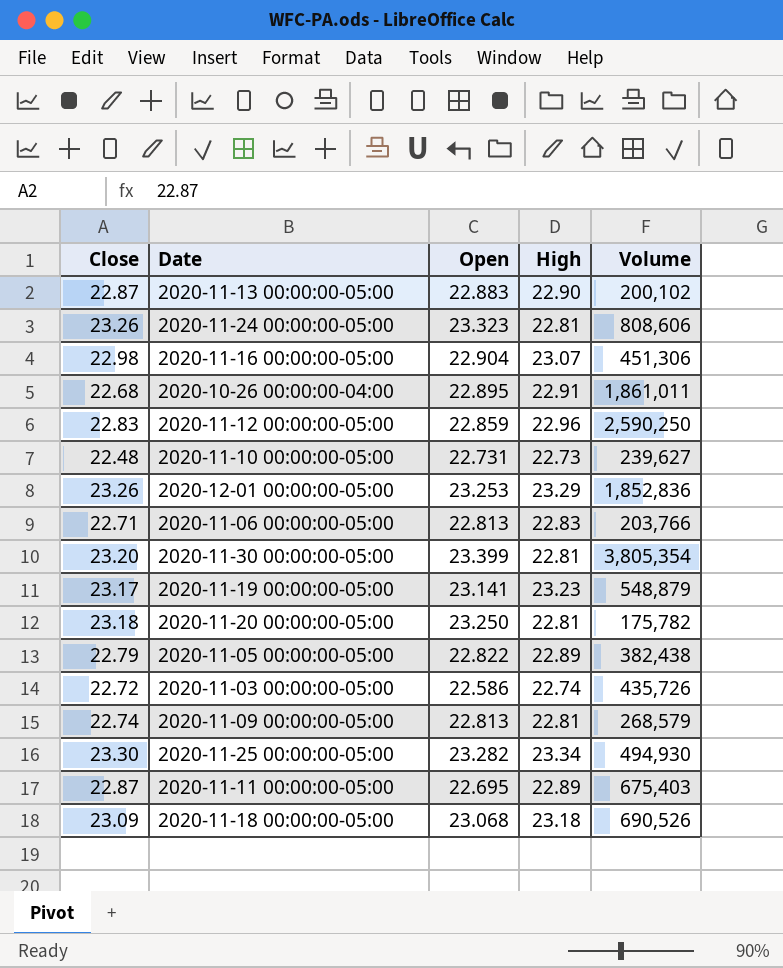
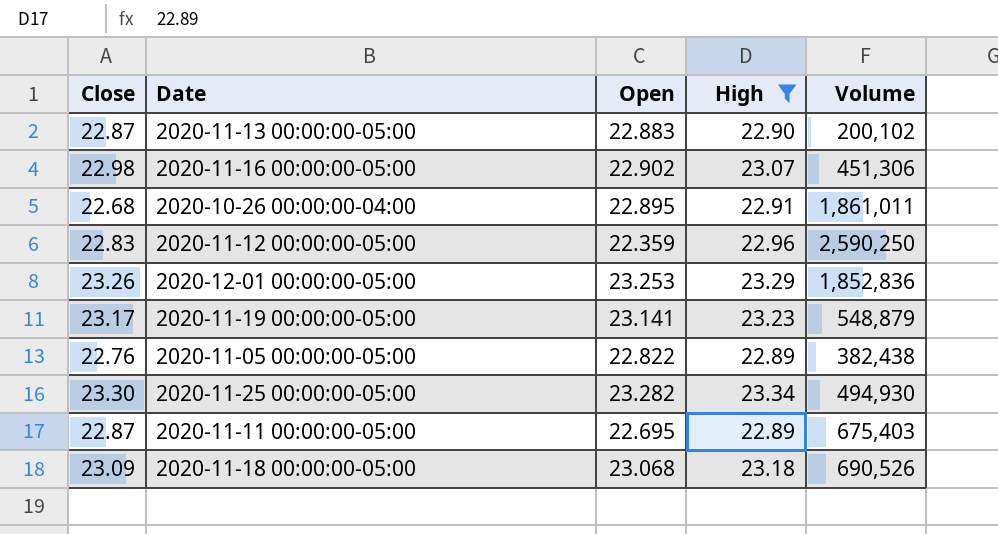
filter: none -> High >= 22.89
2020-11-16 00:00:00-05:00 | Open: 22.904 -> 22.902
2020-11-12 00:00:00-05:00 | Open: 22.859 -> 22.359
2020-11-05 00:00:00-05:00 | Close: 22.79 -> 22.76

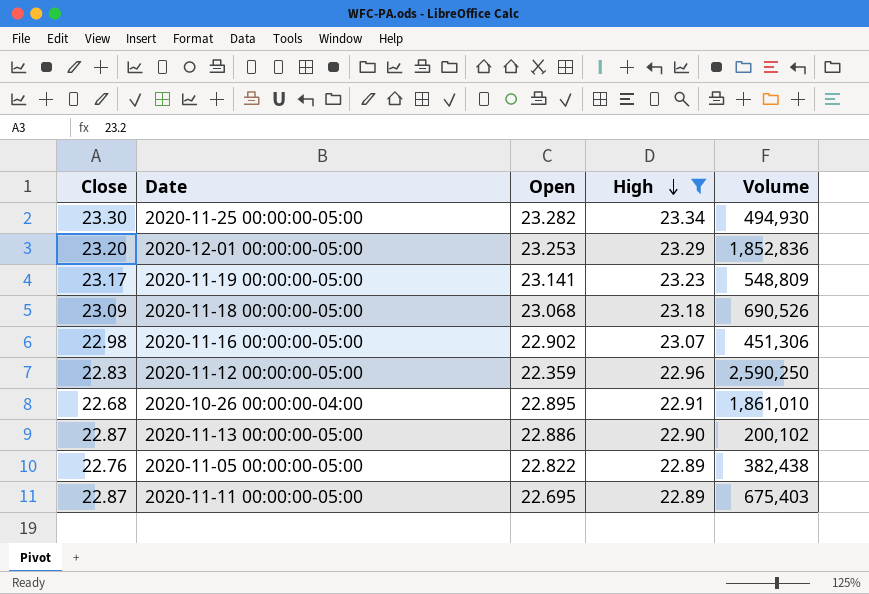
row order: none -> High descending
2020-12-01 00:00:00-05:00 | Close: 23.26 -> 23.20
2020-11-19 00:00:00-05:00 | Volume: 548,879 -> 548,809
2020-10-26 00:00:00-04:00 | Volume: 1,861,011 -> 1,861,010
2020-11-13 00:00:00-05:00 | Open: 22.883 -> 22.886

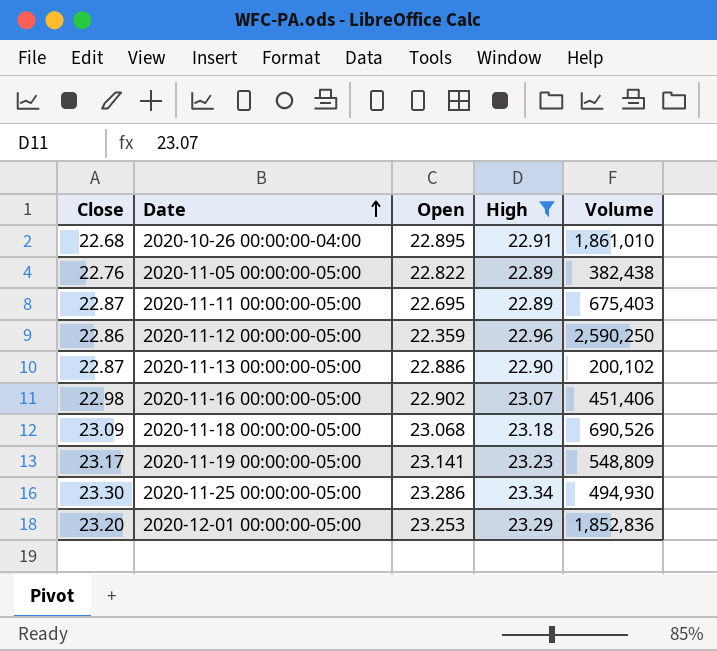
row order: High descending -> Date ascending
2020-11-12 00:00:00-05:00 | Close: 22.83 -> 22.86
2020-11-16 00:00:00-05:00 | Volume: 451,306 -> 451,406
2020-11-25 00:00:00-05:00 | Open: 23.282 -> 23.286

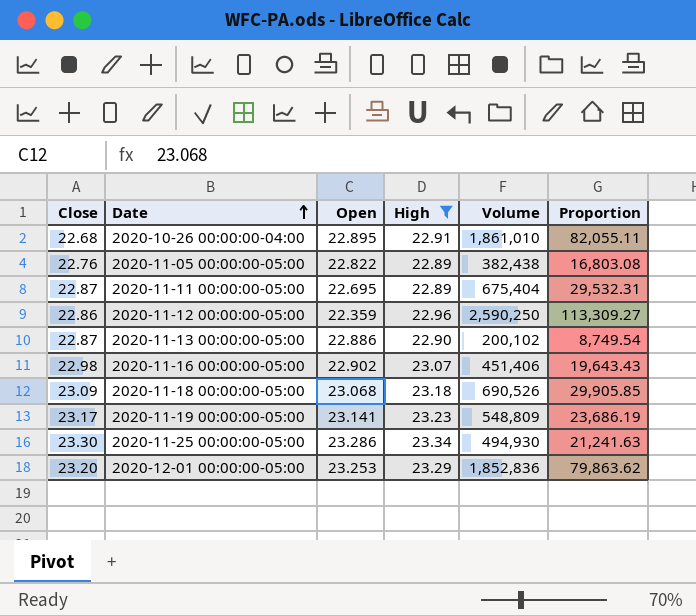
column Proportion | formula: none -> [Volume] / [Close]
2020-11-11 00:00:00-05:00 | Volume: 675,403 -> 675,404

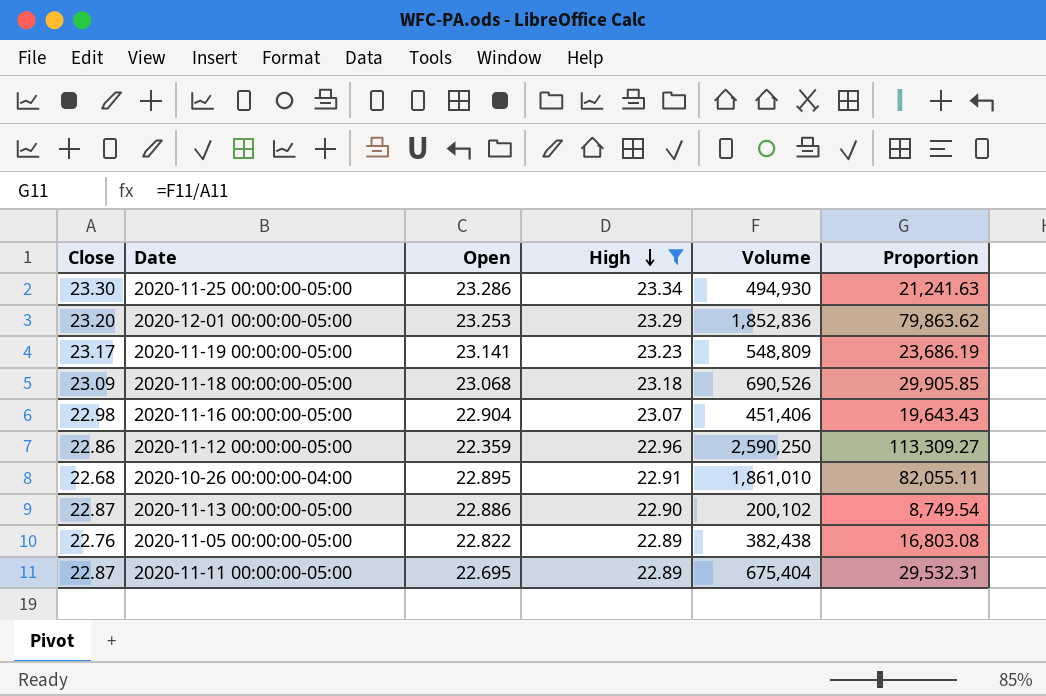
row order: Date ascending -> High descending
2020-11-16 00:00:00-05:00 | Open: 22.902 -> 22.904

